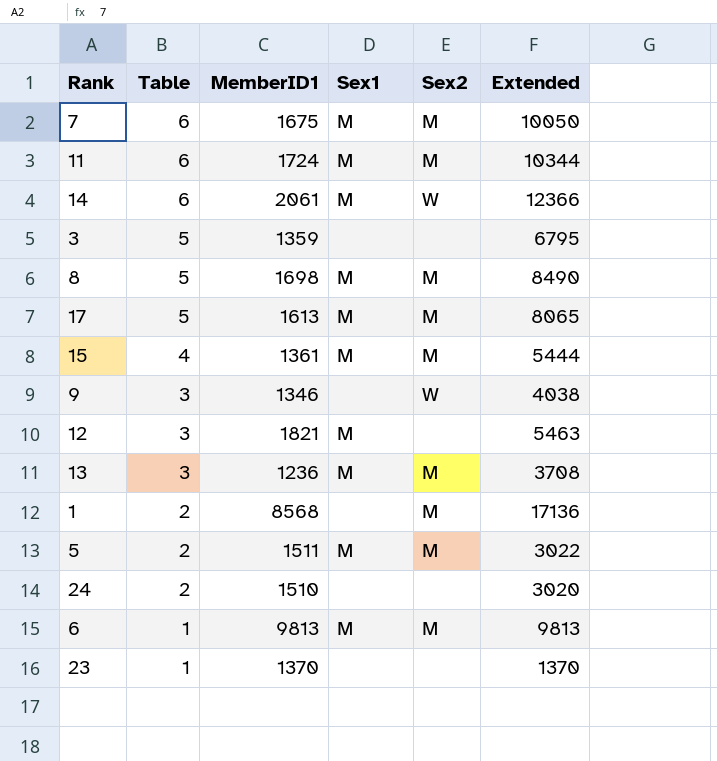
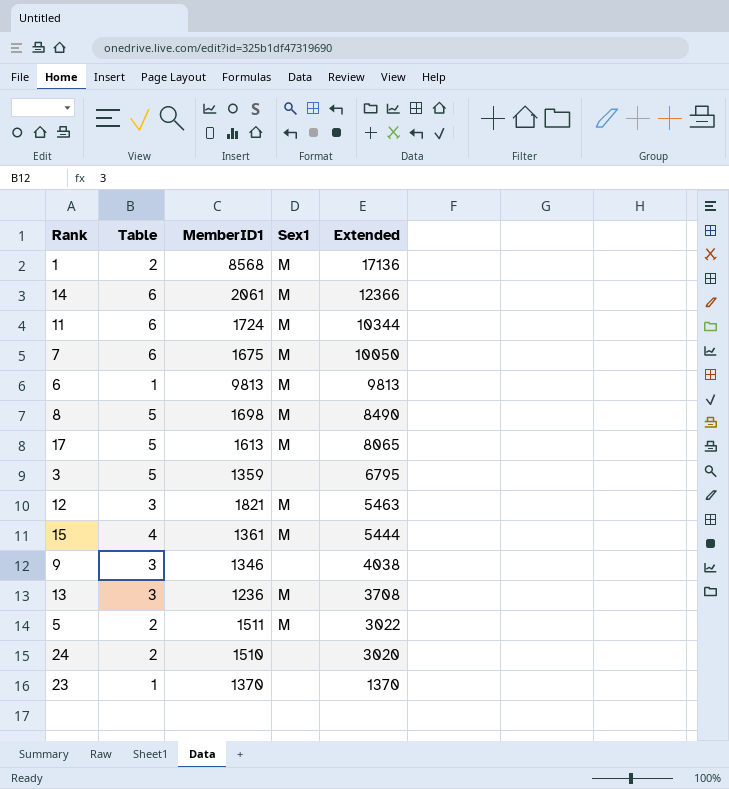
row order: Table descending -> Extended descending
column Sex2 | position: 5 -> none
1 | Sex1: none -> M

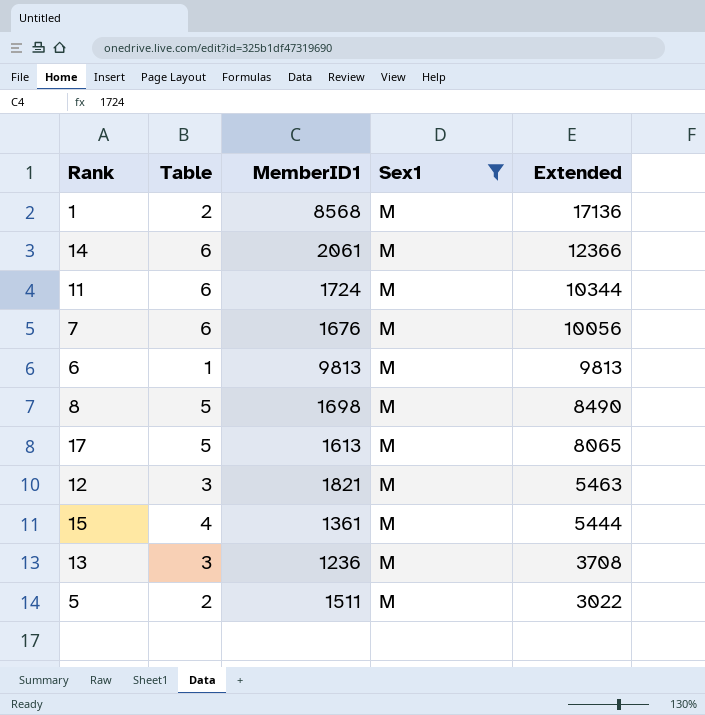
filter: none -> Sex1 = M
7 | MemberID1: 1675 -> 1676
7 | Extended: 10050 -> 10056

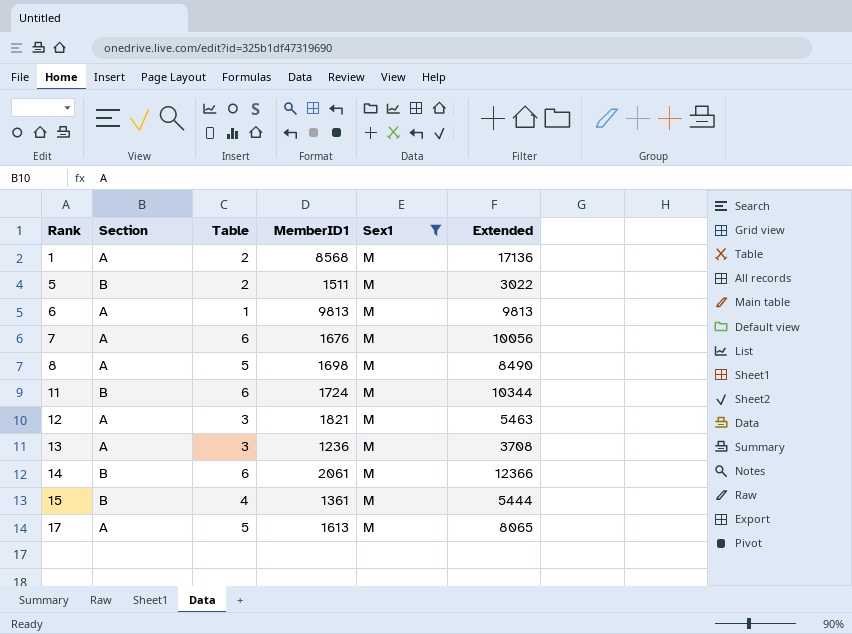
row order: Extended descending -> Rank ascending
column Section | position: none -> 2

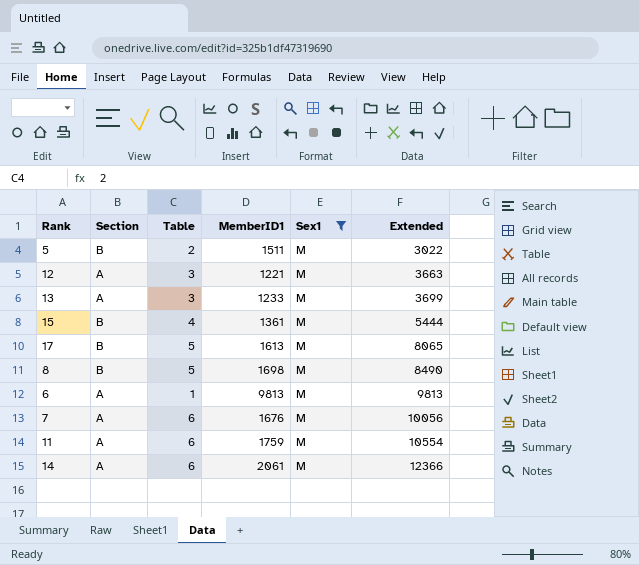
row order: Rank ascending -> Extended ascending
row 1: A | 2 | 8568 | M | 17136 -> none
12 | MemberID1: 1821 -> 1221
12 | Extended: 5463 -> 3663
13 | MemberID1: 1236 -> 1233
13 | Extended: 3708 -> 3699
17 | Section: A -> B
8 | Section: A -> B
11 | Section: B -> A
11 | MemberID1: 1724 -> 1759
11 | Extended: 10344 -> 10554
14 | Section: B -> A

